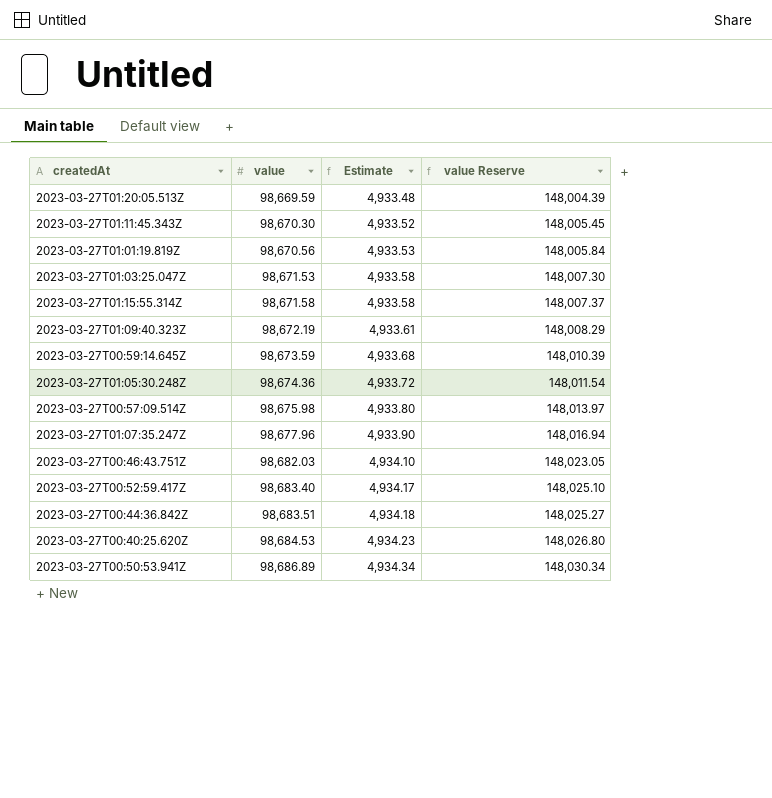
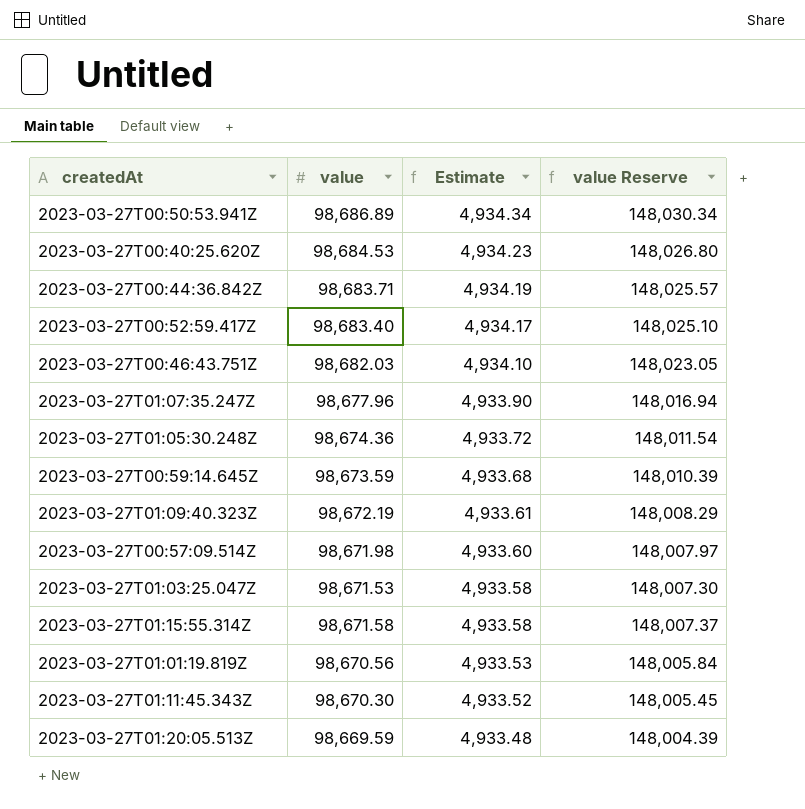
row order: value ascending -> Estimate descending
2023-03-27T00:44:36.842Z | value: 98,683.51 -> 98,683.71
2023-03-27T00:44:36.842Z | Estimate: 4,934.18 -> 4,934.19
2023-03-27T00:44:36.842Z | value Reserve: 148,025.27 -> 148,025.57
2023-03-27T00:57:09.514Z | value: 98,675.98 -> 98,671.98
2023-03-27T00:57:09.514Z | Estimate: 4,933.80 -> 4,933.60
2023-03-27T00:57:09.514Z | value Reserve: 148,013.97 -> 148,007.97

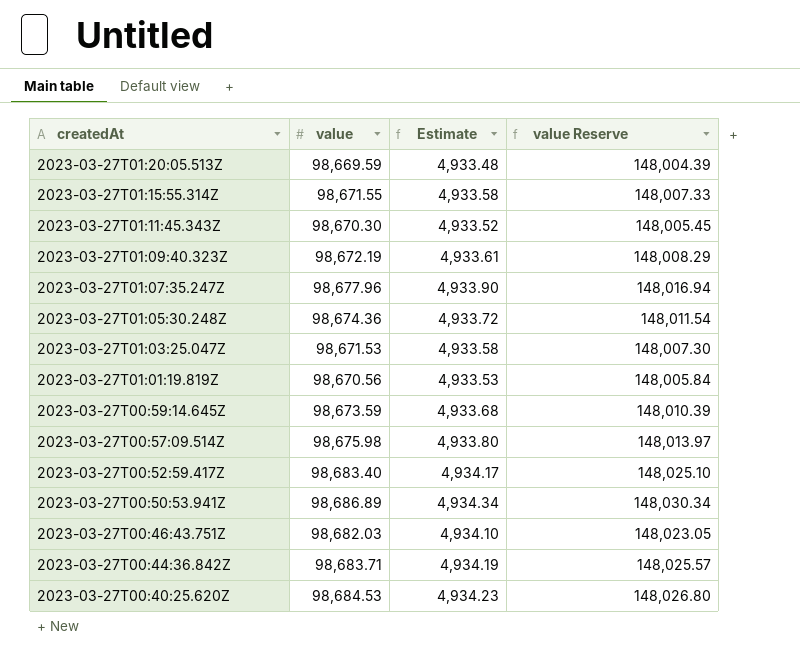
row order: Estimate descending -> createdAt descending
2023-03-27T01:15:55.314Z | value: 98,671.58 -> 98,671.55
2023-03-27T01:15:55.314Z | value Reserve: 148,007.37 -> 148,007.33
2023-03-27T00:57:09.514Z | value: 98,671.98 -> 98,675.98
2023-03-27T00:57:09.514Z | Estimate: 4,933.60 -> 4,933.80
2023-03-27T00:57:09.514Z | value Reserve: 148,007.97 -> 148,013.97

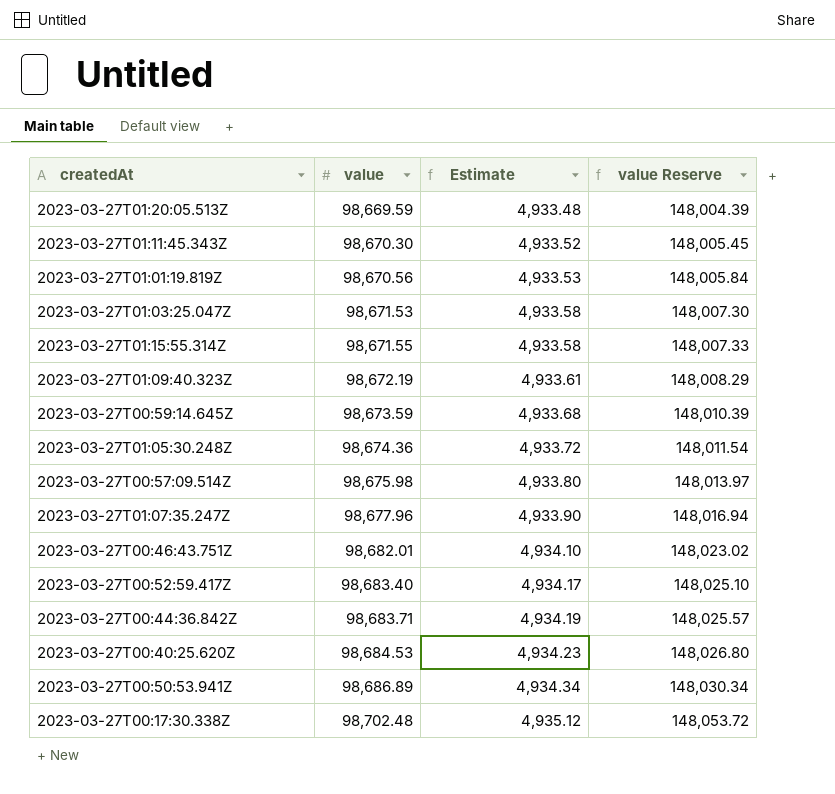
row order: createdAt descending -> value ascending
2023-03-27T00:46:43.751Z | value: 98,682.03 -> 98,682.01
2023-03-27T00:46:43.751Z | value Reserve: 148,023.05 -> 148,023.02
row 2023-03-27T00:17:30.338Z: none -> 98,702.48 | 4,935.12 | 148,053.72

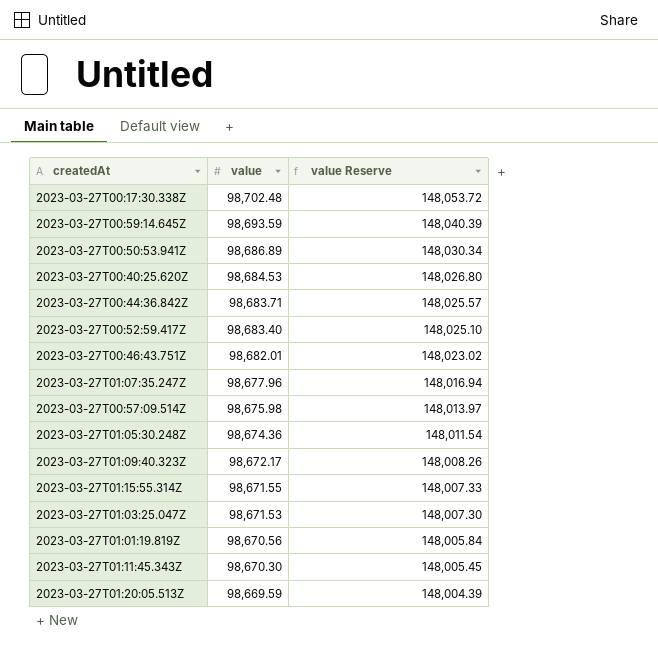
row order: value ascending -> value descending
column Estimate | formula: [value] * 0.05 -> none
2023-03-27T00:59:14.645Z | value: 98,673.59 -> 98,693.59
2023-03-27T00:59:14.645Z | value Reserve: 148,010.39 -> 148,040.39
2023-03-27T01:09:40.323Z | value: 98,672.19 -> 98,672.17
2023-03-27T01:09:40.323Z | value Reserve: 148,008.29 -> 148,008.26

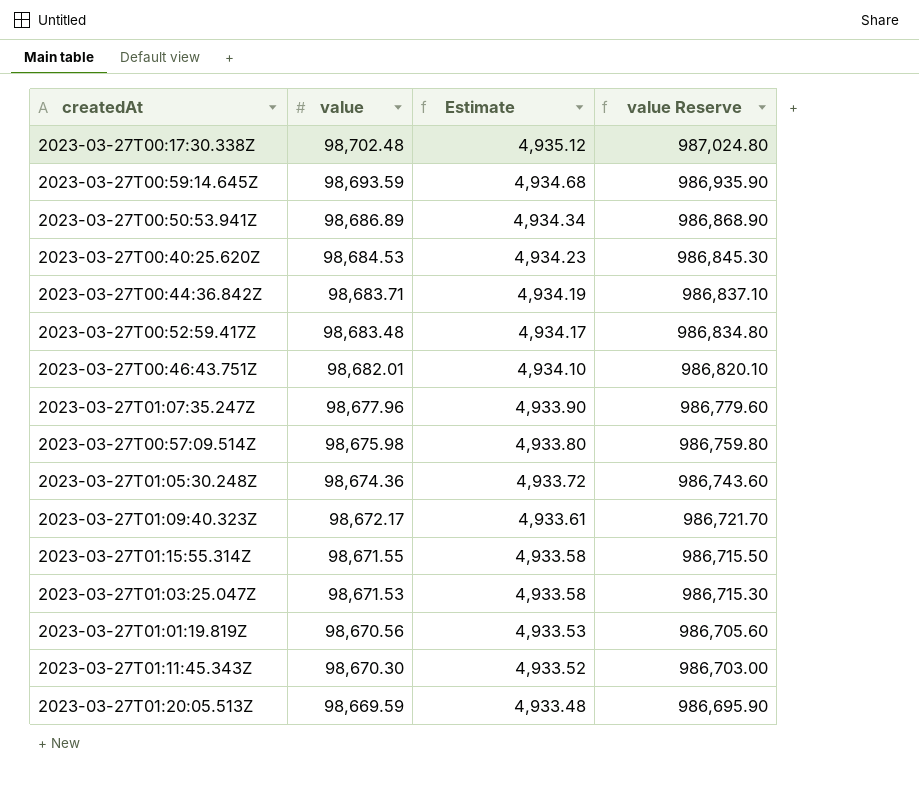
column Estimate | formula: none -> [value] * 0.05
column value Reserve | formula: [value] * 1.5 -> [value] * 10
2023-03-27T00:52:59.417Z | value: 98,683.40 -> 98,683.48

